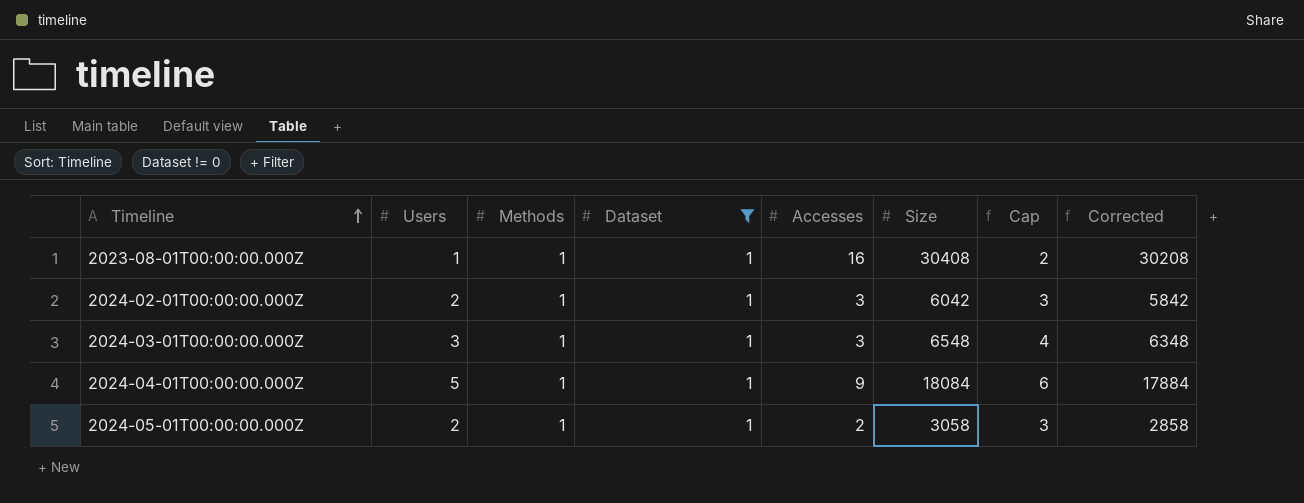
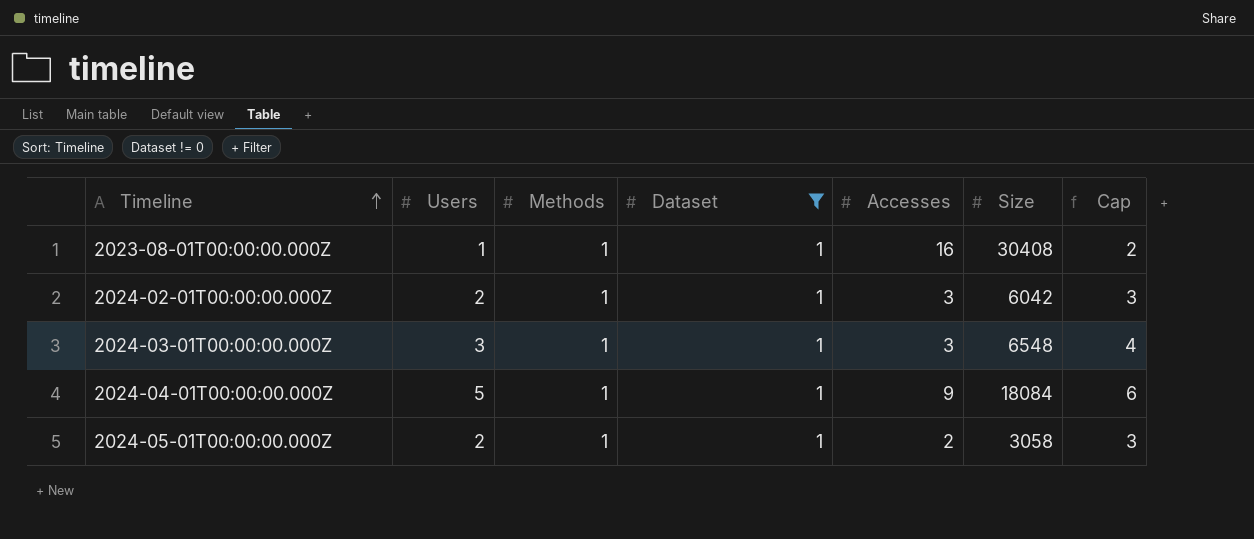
column Corrected | formula: [Size] - 200 -> none

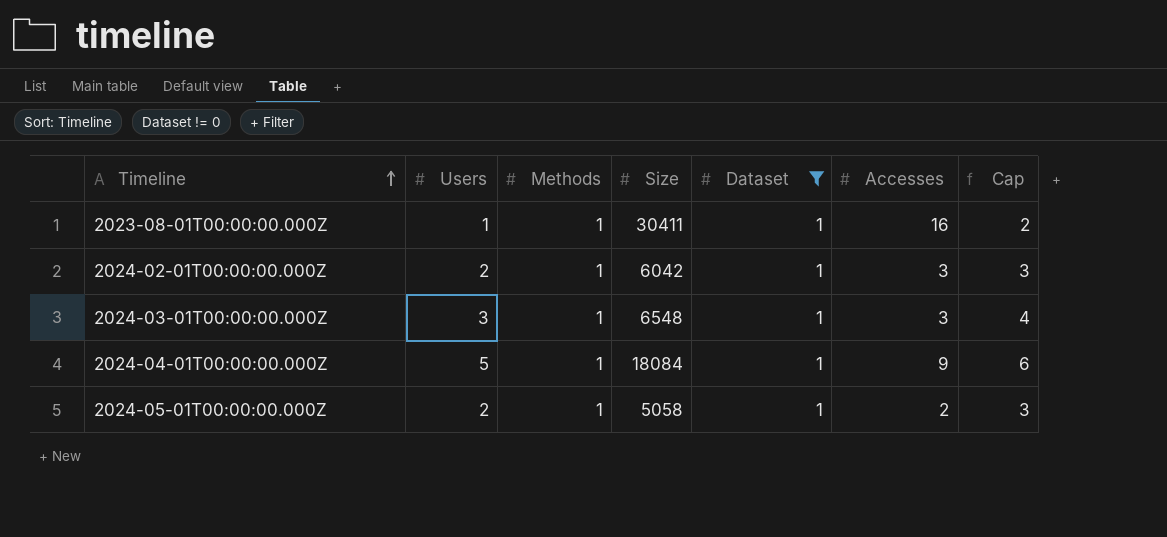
column Size | position: 6 -> 4
2023-08-01T00:00:00.000Z | Size: 30408 -> 30411
2024-05-01T00:00:00.000Z | Size: 3058 -> 5058

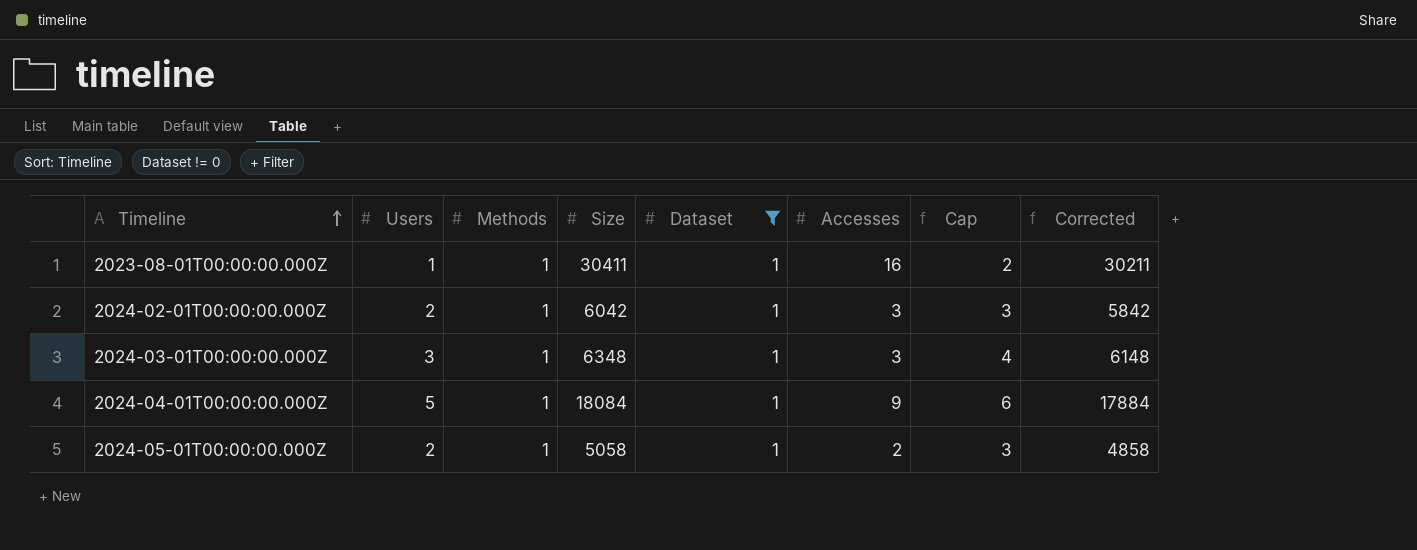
column Corrected | formula: none -> [Size] - 200
2024-03-01T00:00:00.000Z | Size: 6548 -> 6348

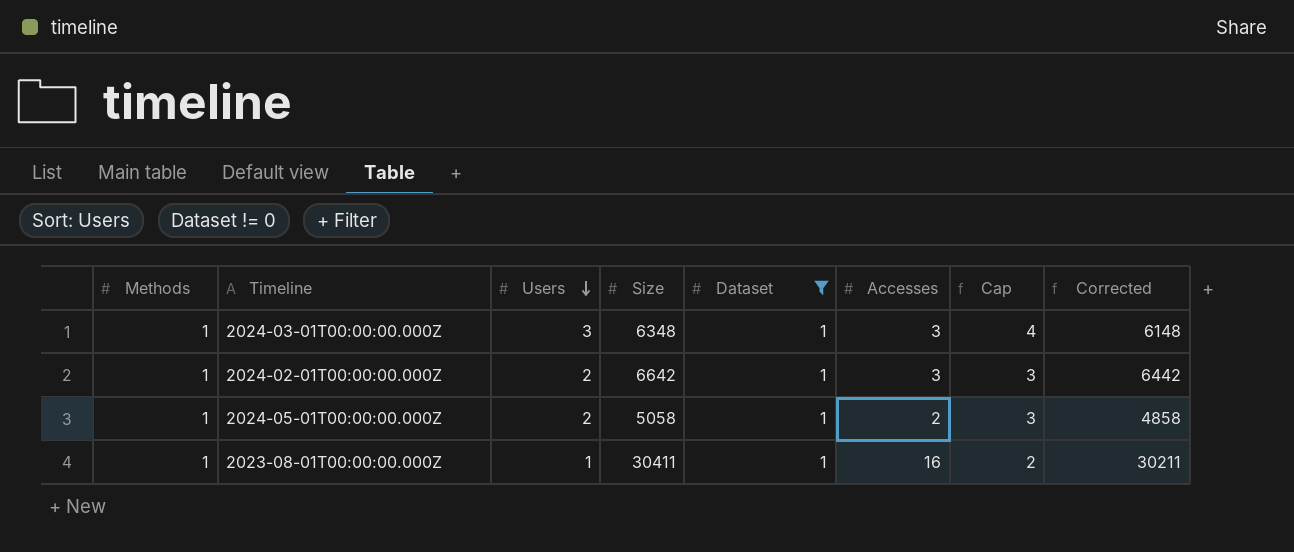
row order: Timeline ascending -> Users descending
column Methods | position: 3 -> 1
row 2024-04-01T00:00:00.000Z: 5 | 1 | 18084 | 1 | 9 | 6 | 17884 -> none
2024-02-01T00:00:00.000Z | Size: 6042 -> 6642
2024-02-01T00:00:00.000Z | Corrected: 5842 -> 6442

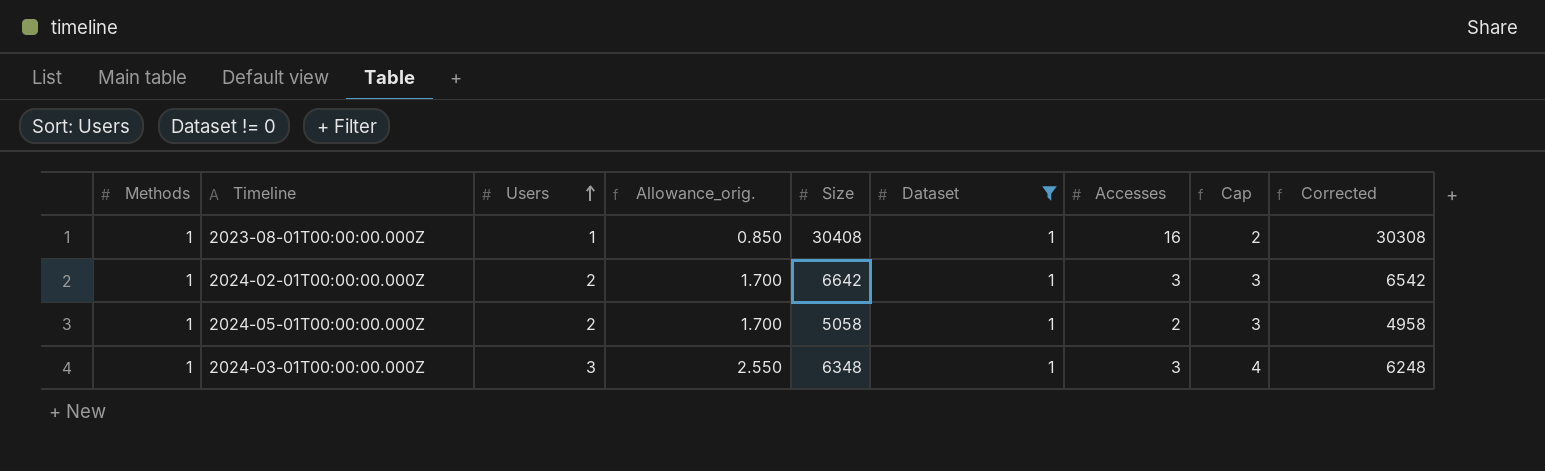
row order: Users descending -> Users ascending
column Allowance_orig. | formula: none -> [Users] * 0.85
column Corrected | formula: [Size] - 200 -> [Size] - 100
2023-08-01T00:00:00.000Z | Size: 30411 -> 30408

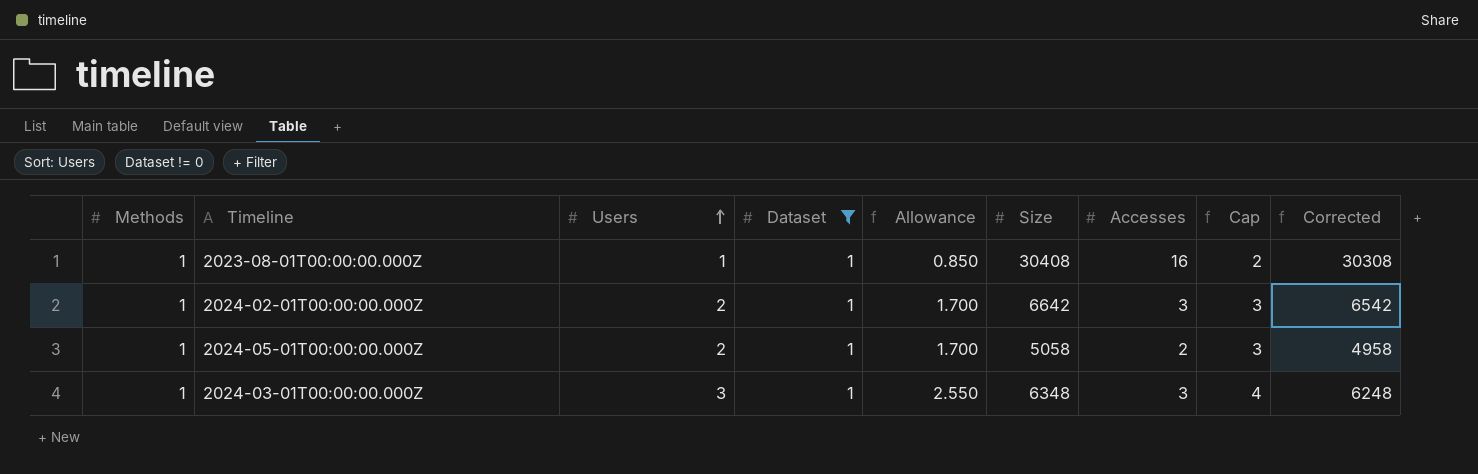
column Dataset | position: 6 -> 4
column name: Allowance_orig. -> Allowance

